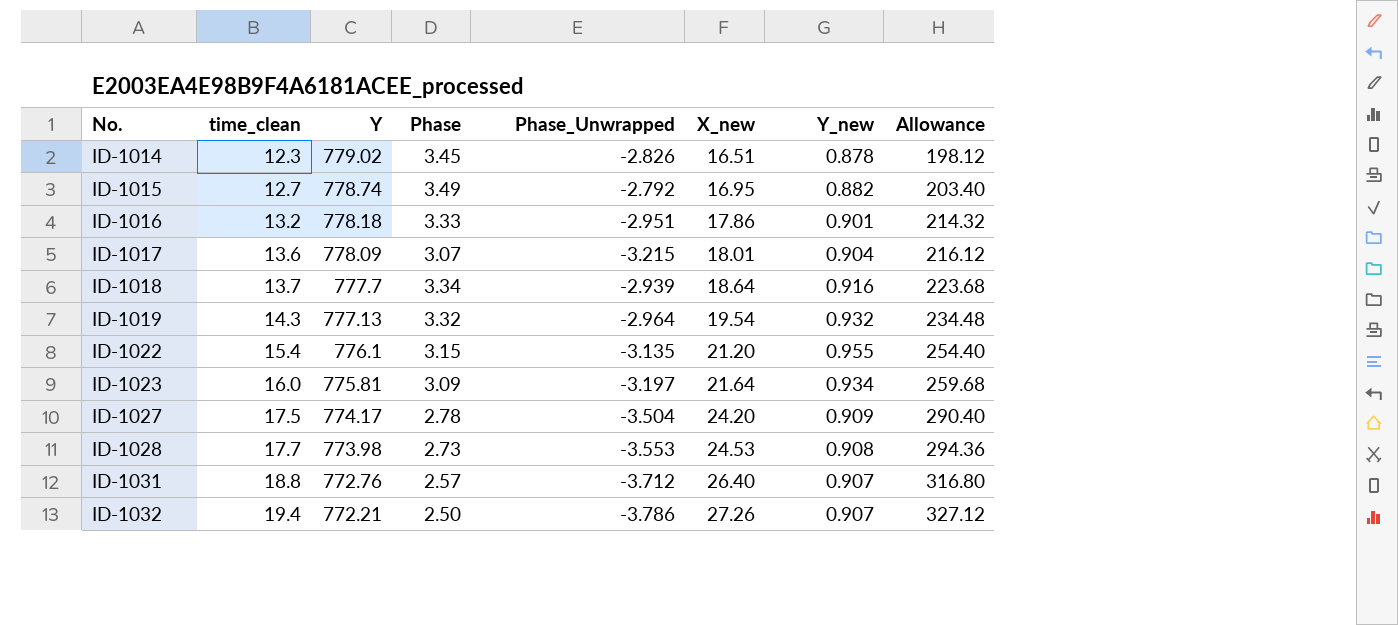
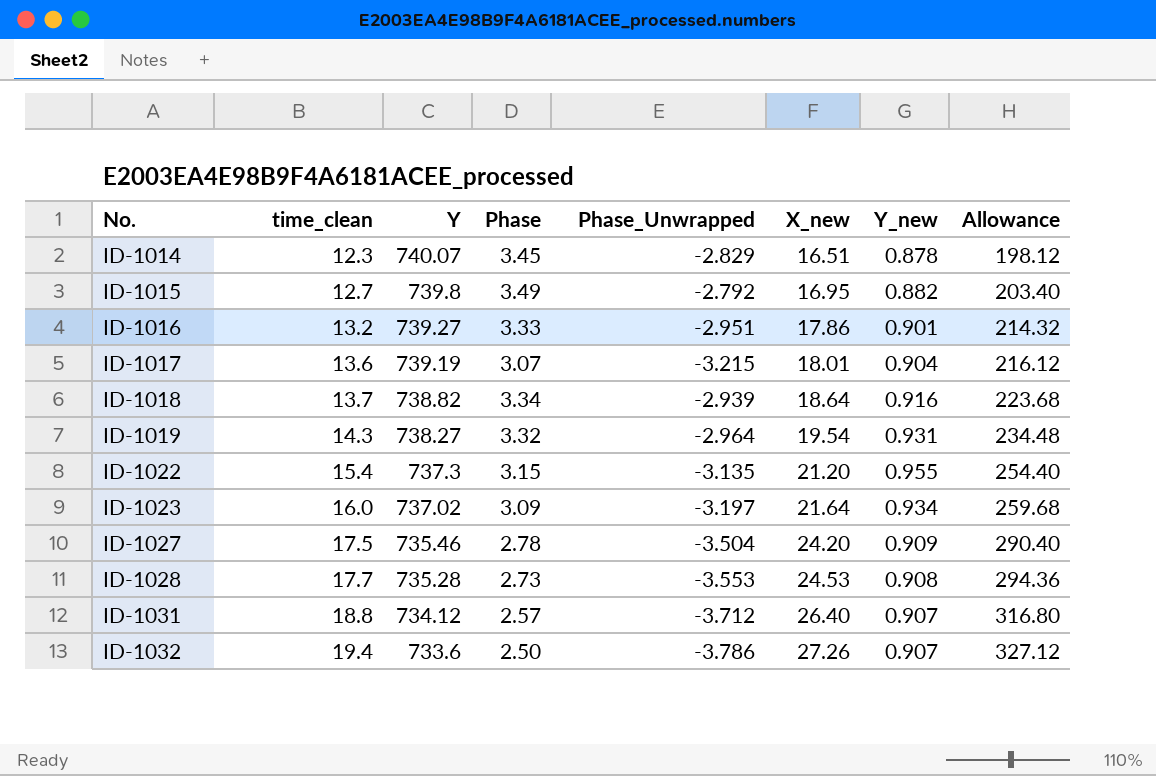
ID-1014 | Y: 779.02 -> 740.07
ID-1014 | Phase_Unwrapped: -2.826 -> -2.829
ID-1015 | Y: 778.74 -> 739.8
ID-1016 | Y: 778.18 -> 739.27
ID-1017 | Y: 778.09 -> 739.19
ID-1018 | Y: 777.7 -> 738.82
ID-1019 | Y: 777.13 -> 738.27
ID-1019 | Y_new: 0.932 -> 0.931
ID-1022 | Y: 776.1 -> 737.3
ID-1023 | Y: 775.81 -> 737.02
ID-1027 | Y: 774.17 -> 735.46
ID-1028 | Y: 773.98 -> 735.28
ID-1031 | Y: 772.76 -> 734.12
ID-1032 | Y: 772.21 -> 733.6

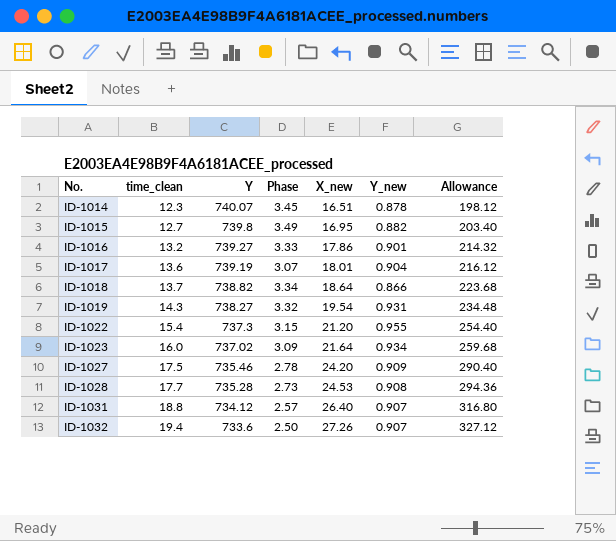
column Phase_Unwrapped | position: 5 -> none
ID-1018 | Y_new: 0.916 -> 0.866

